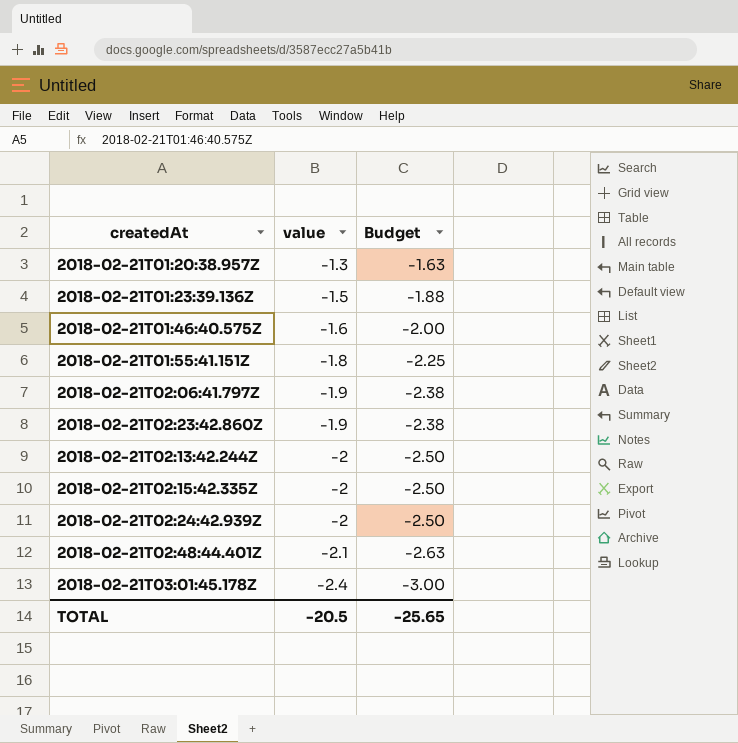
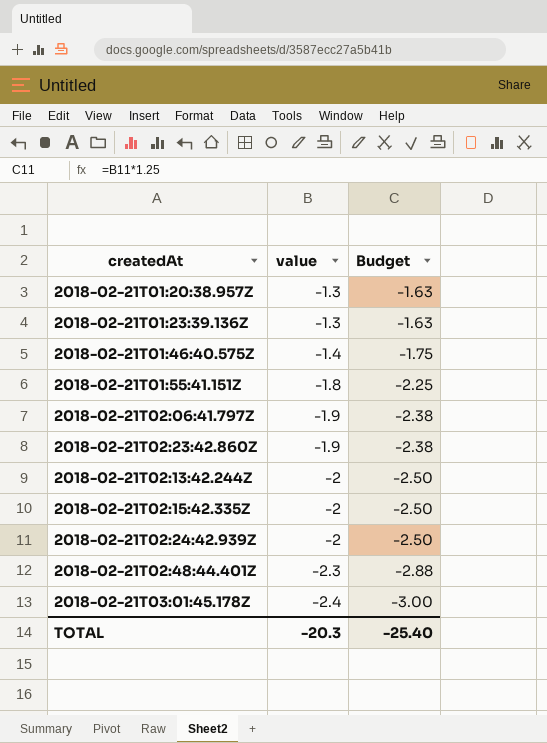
2018-02-21T01:23:39.136Z | value: -1.5 -> -1.3
2018-02-21T01:23:39.136Z | Budget: -1.88 -> -1.63
2018-02-21T01:46:40.575Z | value: -1.6 -> -1.4
2018-02-21T01:46:40.575Z | Budget: -2.00 -> -1.75
2018-02-21T02:48:44.401Z | value: -2.1 -> -2.3
2018-02-21T02:48:44.401Z | Budget: -2.63 -> -2.88
TOTAL | value: -20.5 -> -20.3
TOTAL | Budget: -25.65 -> -25.40

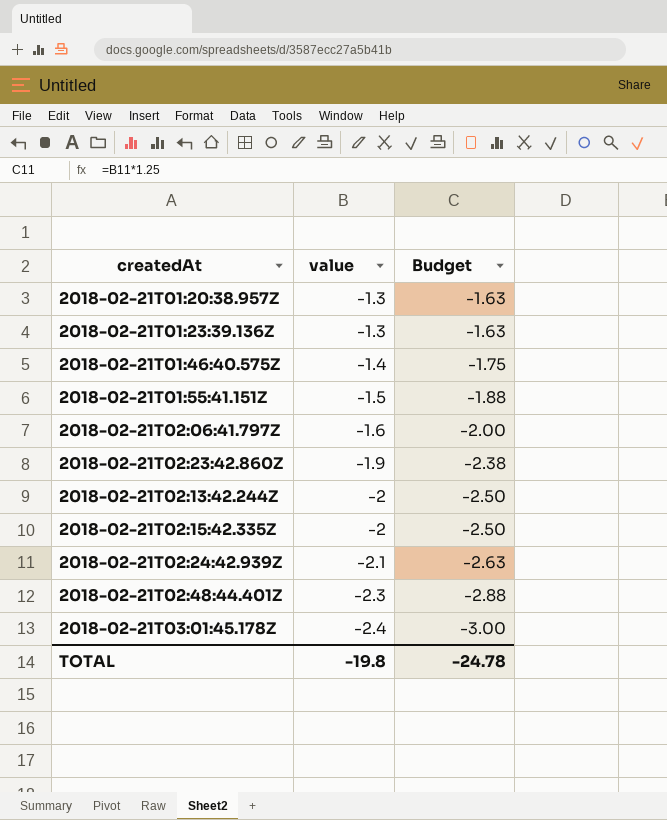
2018-02-21T01:55:41.151Z | value: -1.8 -> -1.5
2018-02-21T01:55:41.151Z | Budget: -2.25 -> -1.88
2018-02-21T02:06:41.797Z | value: -1.9 -> -1.6
2018-02-21T02:06:41.797Z | Budget: -2.38 -> -2.00
2018-02-21T02:24:42.939Z | value: -2 -> -2.1
2018-02-21T02:24:42.939Z | Budget: -2.50 -> -2.63
TOTAL | value: -20.3 -> -19.8
TOTAL | Budget: -25.40 -> -24.78

